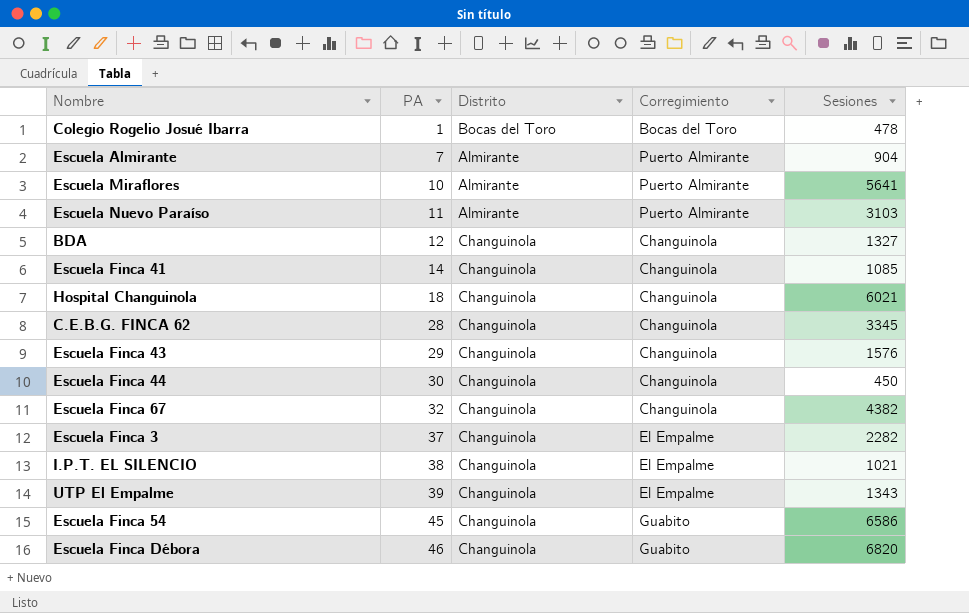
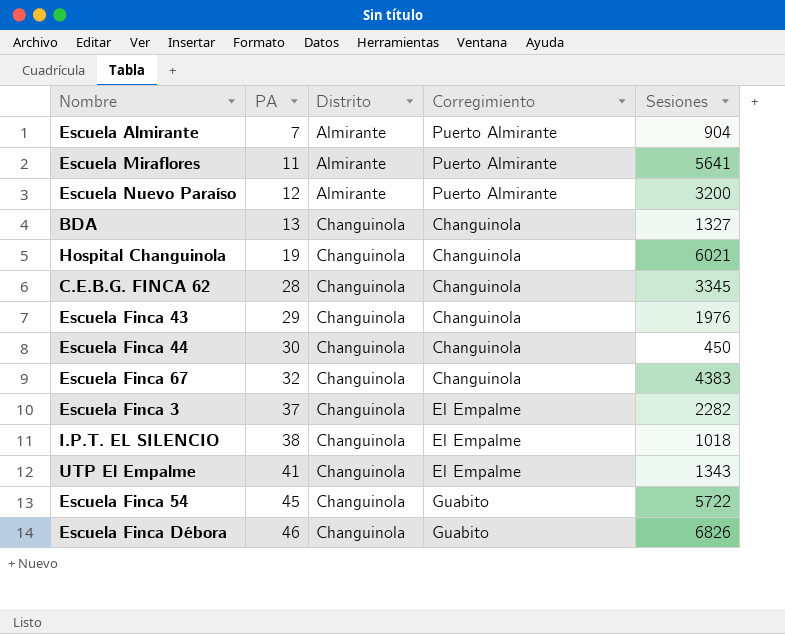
row Colegio Rogelio Josué Ibarra: 1 | Bocas del Toro | Bocas del Toro | 478 -> none
row Escuela Finca 41: 14 | Changuinola | Changuinola | 1085 -> none
Escuela Miraflores | PA: 10 -> 11
Escuela Nuevo Paraíso | PA: 11 -> 12
Escuela Nuevo Paraíso | Sesiones: 3103 -> 3200
BDA | PA: 12 -> 13
Hospital Changuinola | PA: 18 -> 19
Escuela Finca 43 | Sesiones: 1576 -> 1976
Escuela Finca 67 | Sesiones: 4382 -> 4383
I.P.T. EL SILENCIO | Sesiones: 1021 -> 1018
UTP El Empalme | PA: 39 -> 41
Escuela Finca 54 | Sesiones: 6586 -> 5722
Escuela Finca Débora | Sesiones: 6820 -> 6826

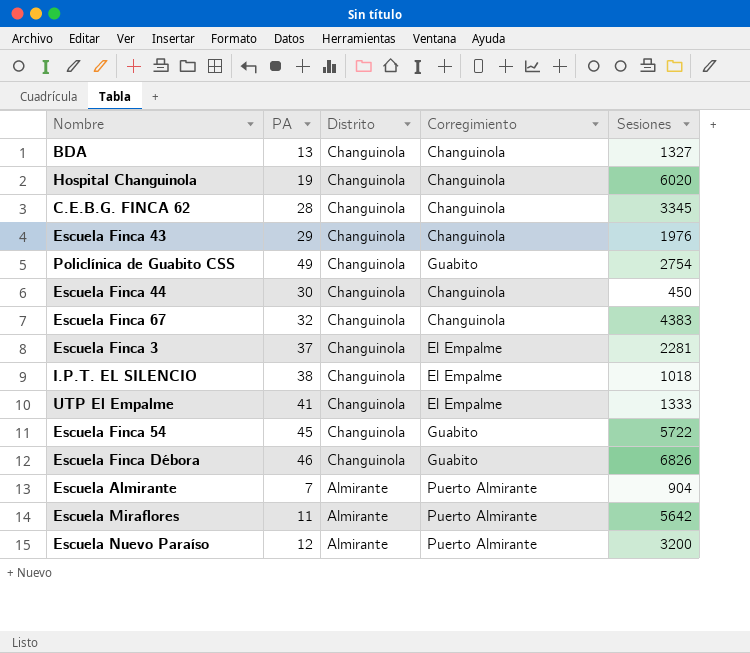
row order: PA ascending -> Distrito descending
Hospital Changuinola | Sesiones: 6021 -> 6020
row Policlínica de Guabito CSS: none -> 49 | Changuinola | Guabito | 2754
Escuela Finca 3 | Sesiones: 2282 -> 2281
UTP El Empalme | Sesiones: 1343 -> 1333
Escuela Miraflores | Sesiones: 5641 -> 5642

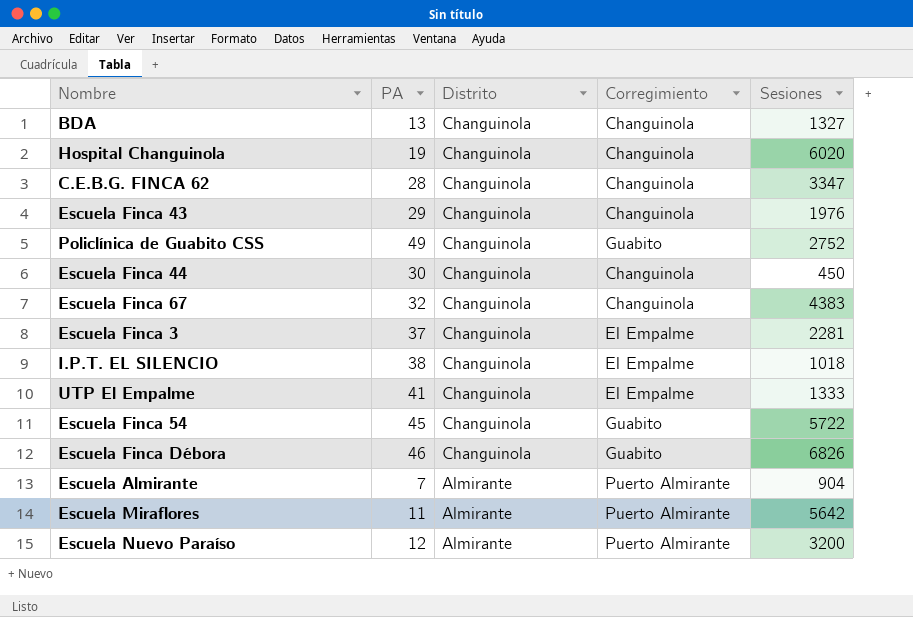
C.E.B.G. FINCA 62 | Sesiones: 3345 -> 3347
Policlínica de Guabito CSS | Sesiones: 2754 -> 2752

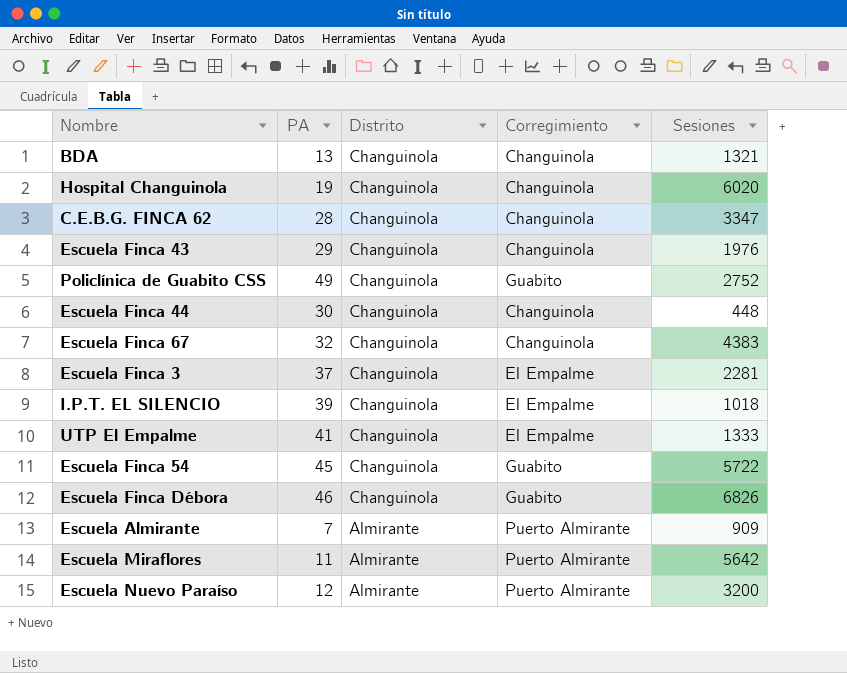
BDA | Sesiones: 1327 -> 1321
Escuela Finca 44 | Sesiones: 450 -> 448
I.P.T. EL SILENCIO | PA: 38 -> 39
Escuela Almirante | Sesiones: 904 -> 909

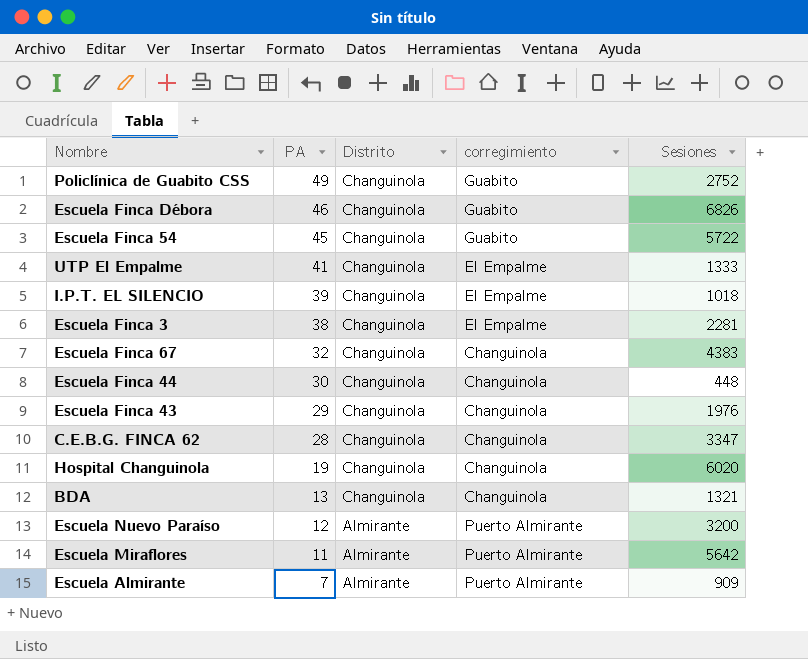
row order: Distrito descending -> PA descending
column name: Corregimiento -> corregimiento
Escuela Finca 3 | PA: 37 -> 38

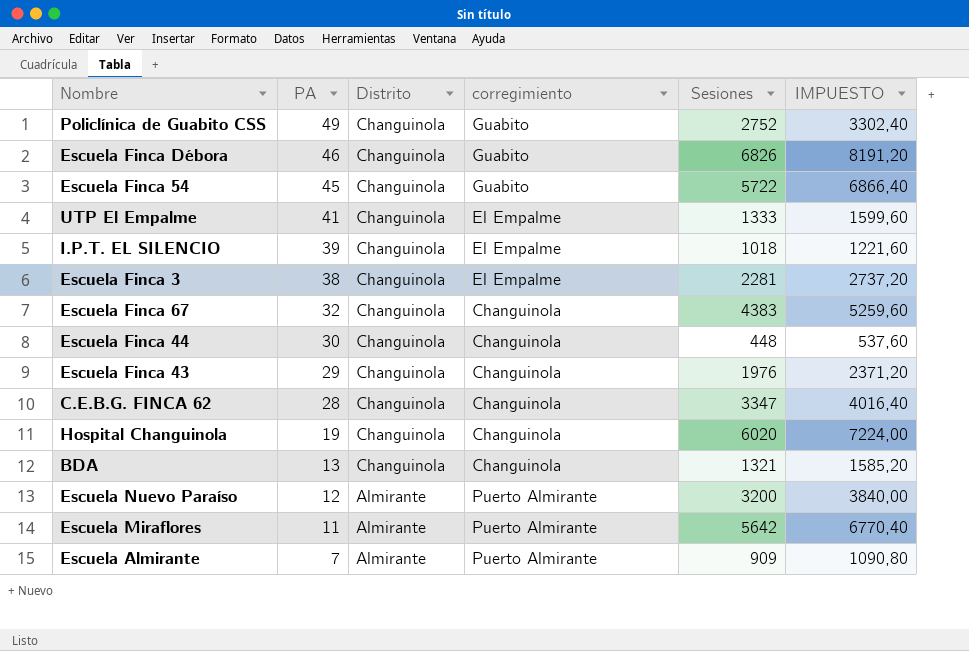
column IMPUESTO | formula: none -> [Sesiones] * 1,2

